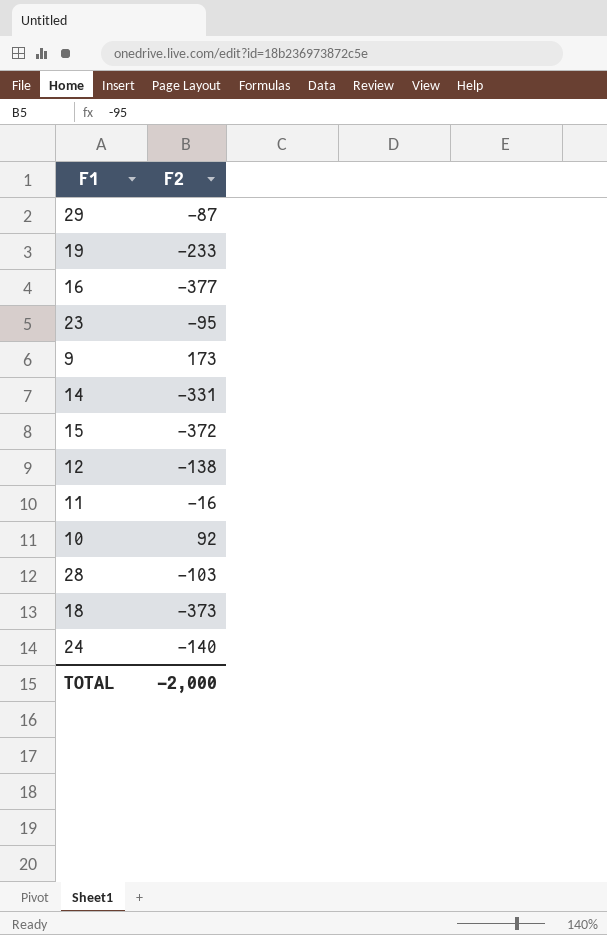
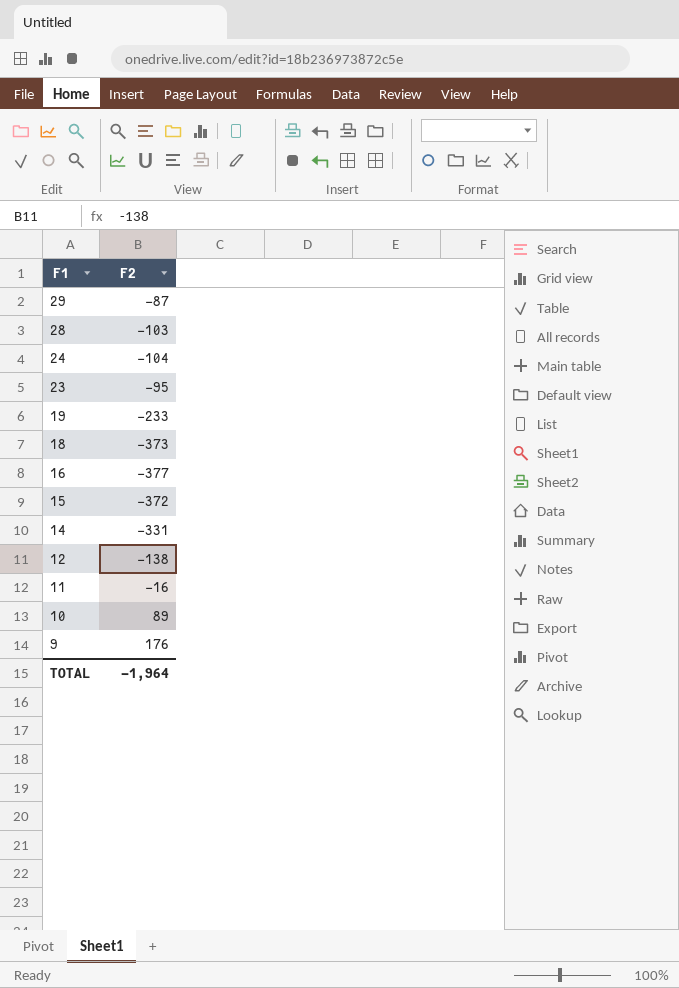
row order: none -> F1 descending
24 | F2: -140 -> -104
10 | F2: 92 -> 89
9 | F2: 173 -> 176
TOTAL | F2: -2,000 -> -1,964

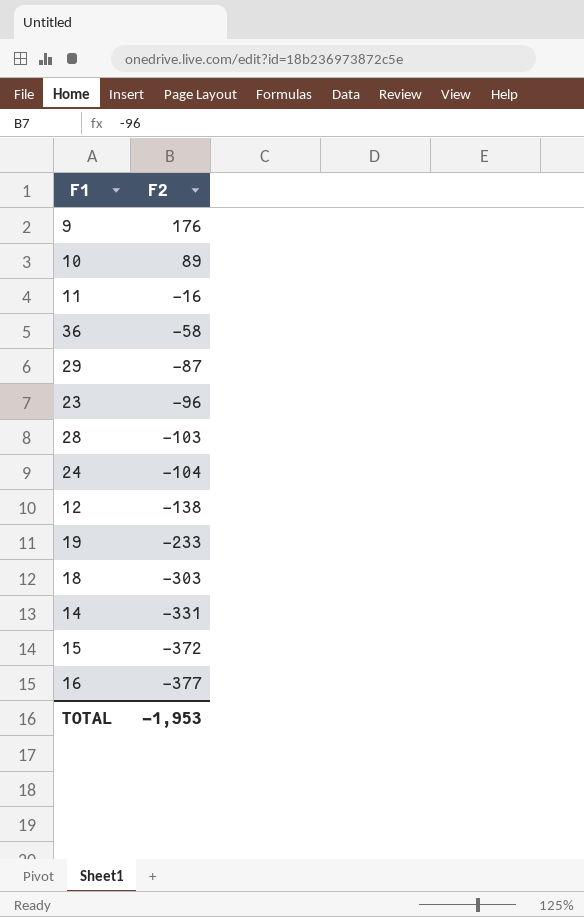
row order: F1 descending -> F2 descending
row 36: none -> -58
23 | F2: -95 -> -96
18 | F2: -373 -> -303
TOTAL | F2: -1,964 -> -1,953

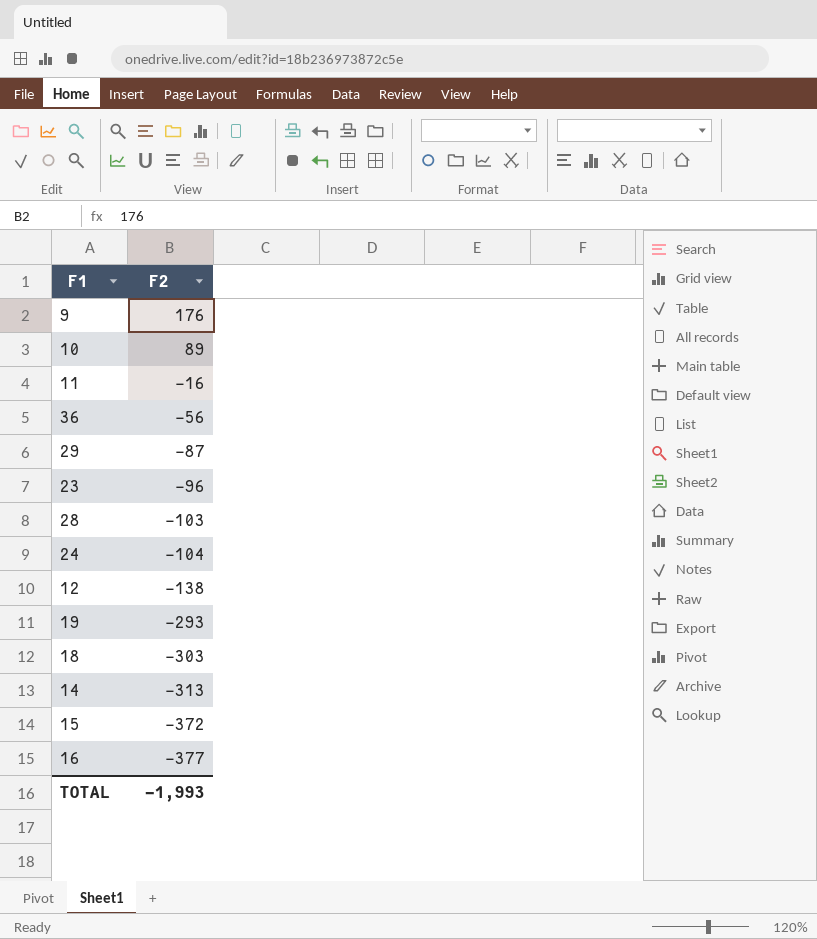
36 | F2: -58 -> -56
19 | F2: -233 -> -293
14 | F2: -331 -> -313
TOTAL | F2: -1,953 -> -1,993

